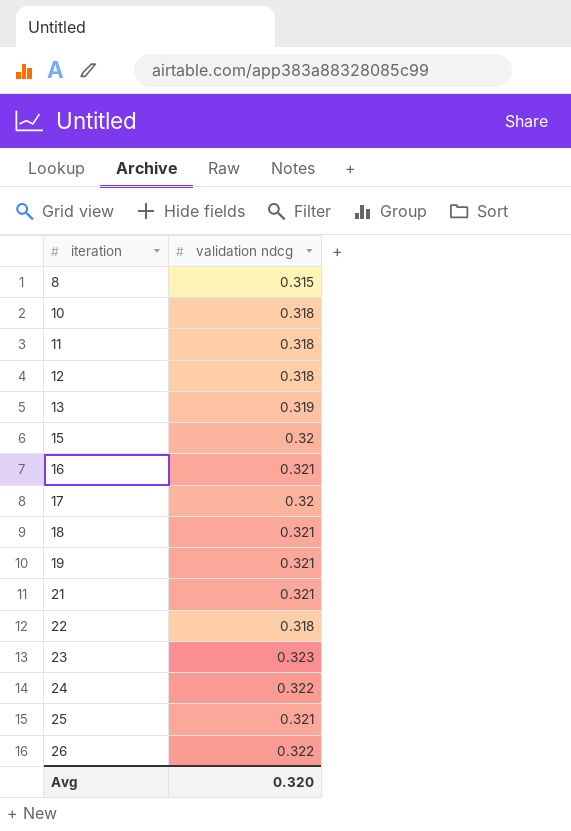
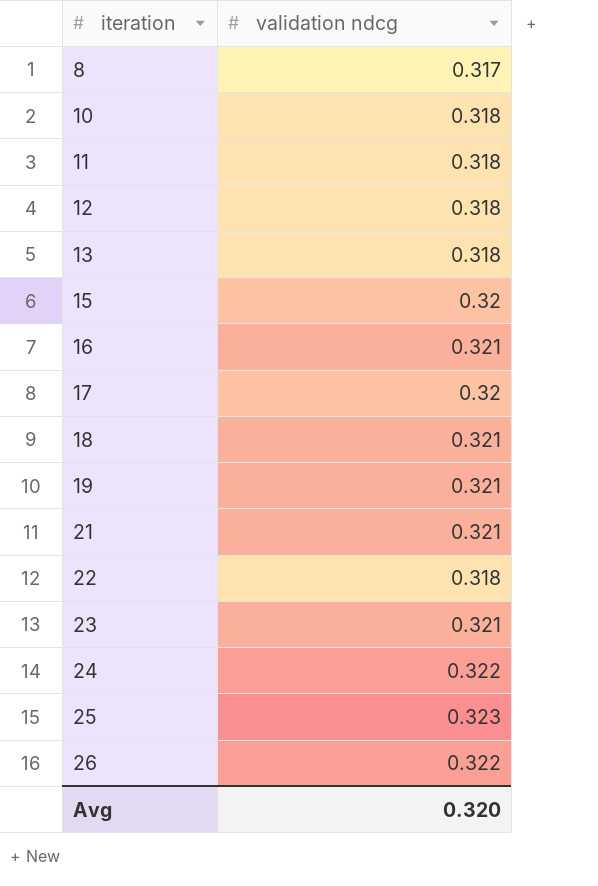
8 | validation ndcg: 0.315 -> 0.317
13 | validation ndcg: 0.319 -> 0.318
23 | validation ndcg: 0.323 -> 0.321
25 | validation ndcg: 0.321 -> 0.323

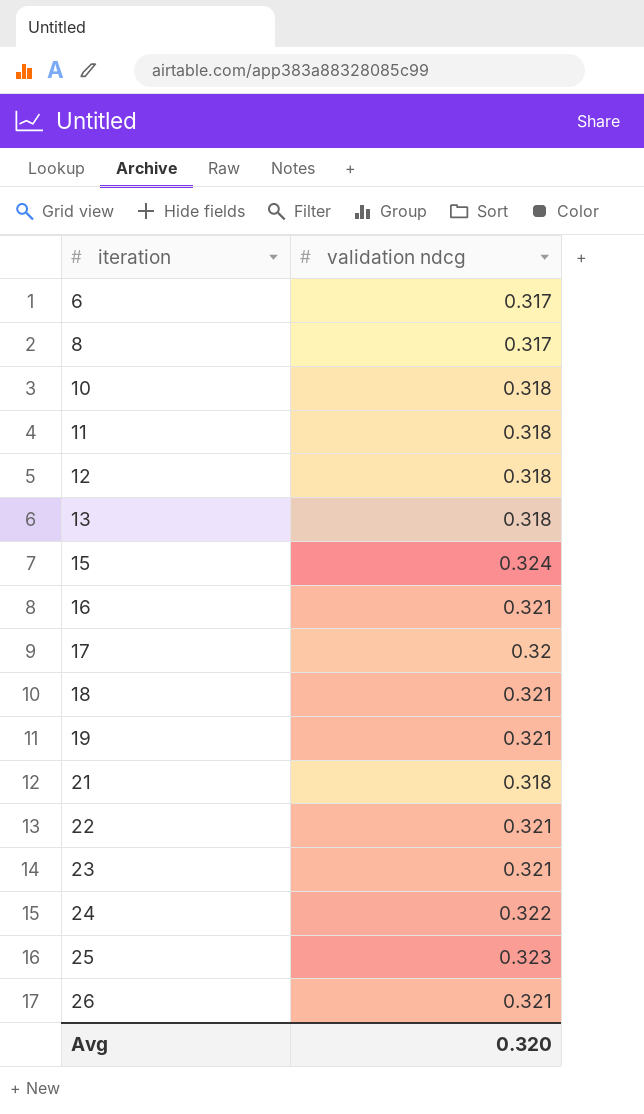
row 6: none -> 0.317
15 | validation ndcg: 0.32 -> 0.324
21 | validation ndcg: 0.321 -> 0.318
22 | validation ndcg: 0.318 -> 0.321
26 | validation ndcg: 0.322 -> 0.321

